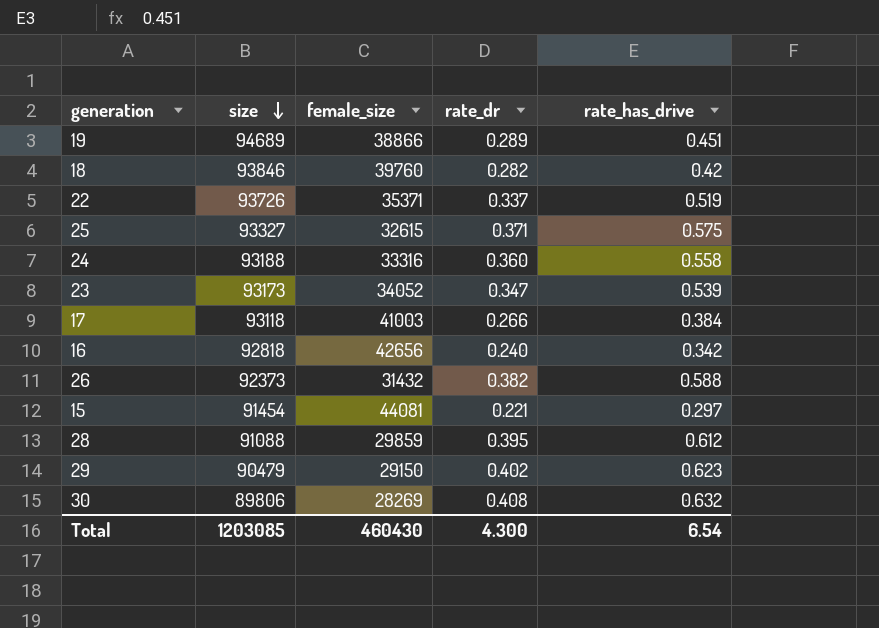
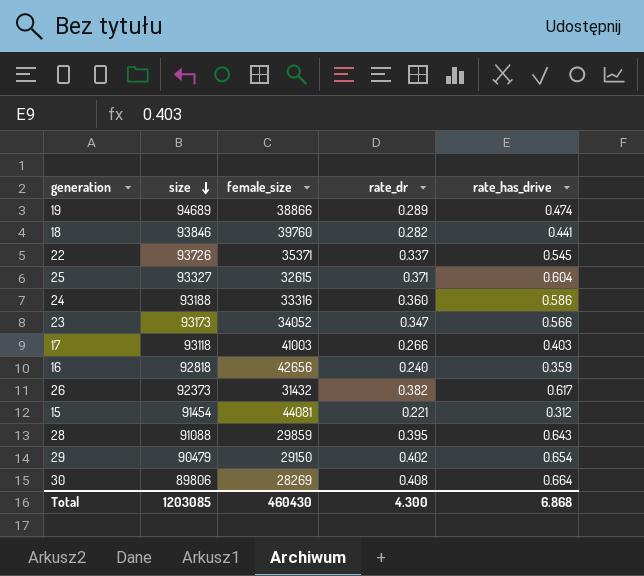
19 | rate_has_drive: 0.451 -> 0.474
18 | rate_has_drive: 0.42 -> 0.441
22 | rate_has_drive: 0.519 -> 0.545
25 | rate_has_drive: 0.575 -> 0.604
24 | rate_has_drive: 0.558 -> 0.586
23 | rate_has_drive: 0.539 -> 0.566
17 | rate_has_drive: 0.384 -> 0.403
16 | rate_has_drive: 0.342 -> 0.359
26 | rate_has_drive: 0.588 -> 0.617
15 | rate_has_drive: 0.297 -> 0.312
28 | rate_has_drive: 0.612 -> 0.643
29 | rate_has_drive: 0.623 -> 0.654
30 | rate_has_drive: 0.632 -> 0.664
Total | rate_has_drive: 6.54 -> 6.868

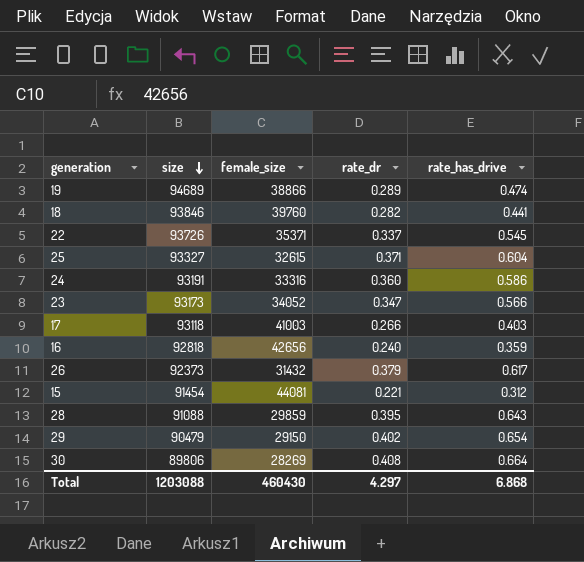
24 | size: 93188 -> 93191
26 | rate_dr: 0.382 -> 0.379
Total | size: 1203085 -> 1203088
Total | rate_dr: 4.300 -> 4.297

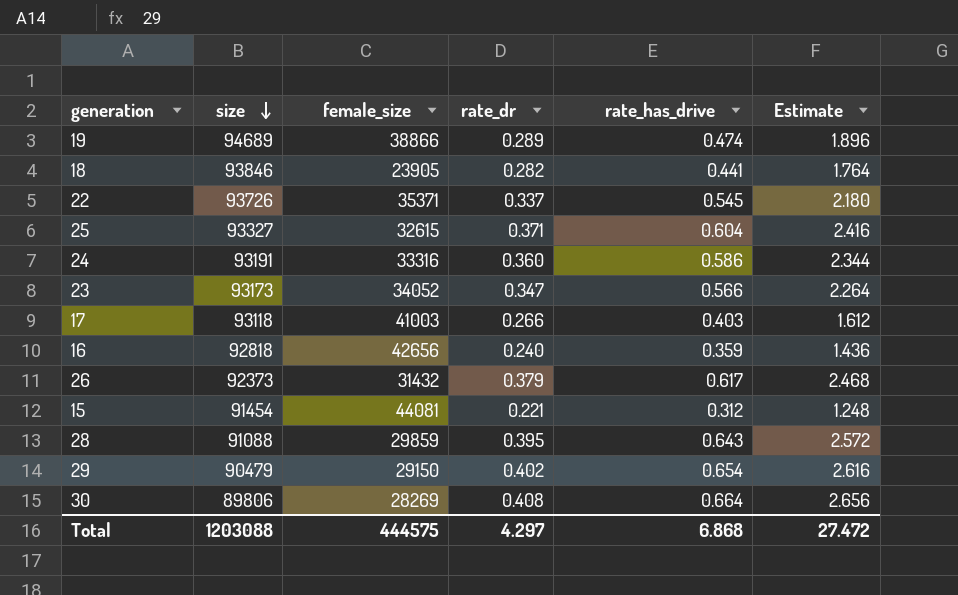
column Estimate | formula: none -> [rate_has_drive] * 4
18 | female_size: 39760 -> 23905
Total | female_size: 460430 -> 444575

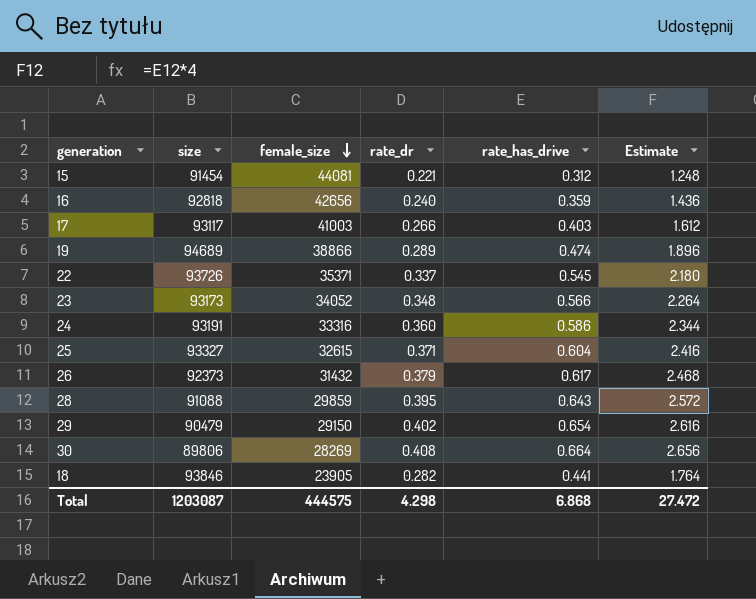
row order: size descending -> female_size descending
17 | size: 93118 -> 93117
23 | rate_dr: 0.347 -> 0.348
Total | size: 1203088 -> 1203087
Total | rate_dr: 4.297 -> 4.298

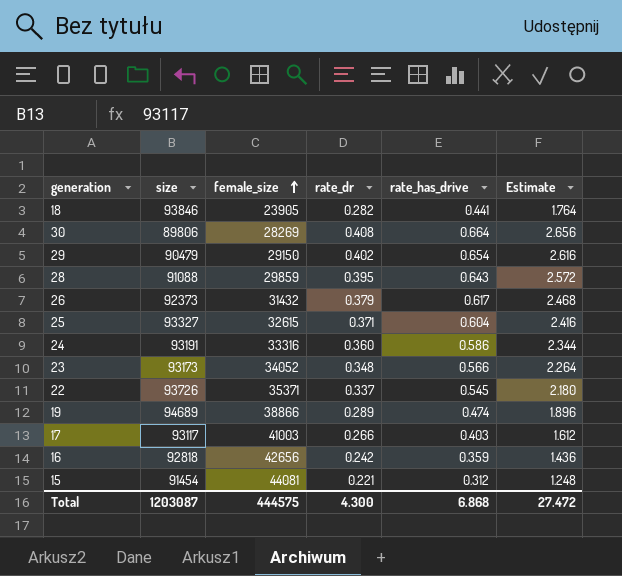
row order: female_size descending -> female_size ascending
16 | rate_dr: 0.240 -> 0.242
Total | rate_dr: 4.298 -> 4.300

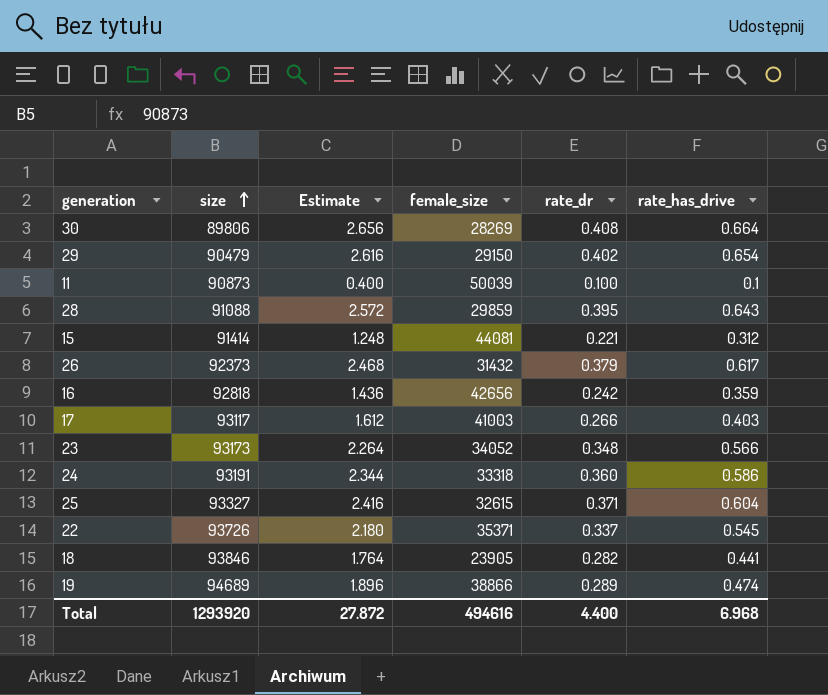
row order: female_size ascending -> size ascending
column Estimate | position: 6 -> 3
row 11: none -> 90873 | 0.400 | 50039 | 0.100 | 0.1
15 | size: 91454 -> 91414
24 | female_size: 33316 -> 33318
Total | size: 1203087 -> 1293920
Total | Estimate: 27.472 -> 27.872
Total | female_size: 444575 -> 494616
Total | rate_dr: 4.300 -> 4.400
Total | rate_has_drive: 6.868 -> 6.968

